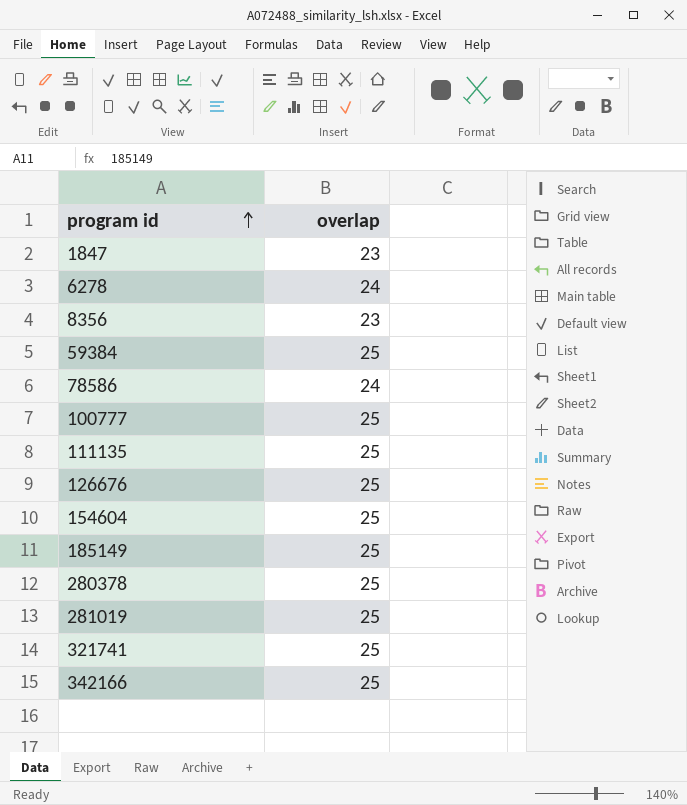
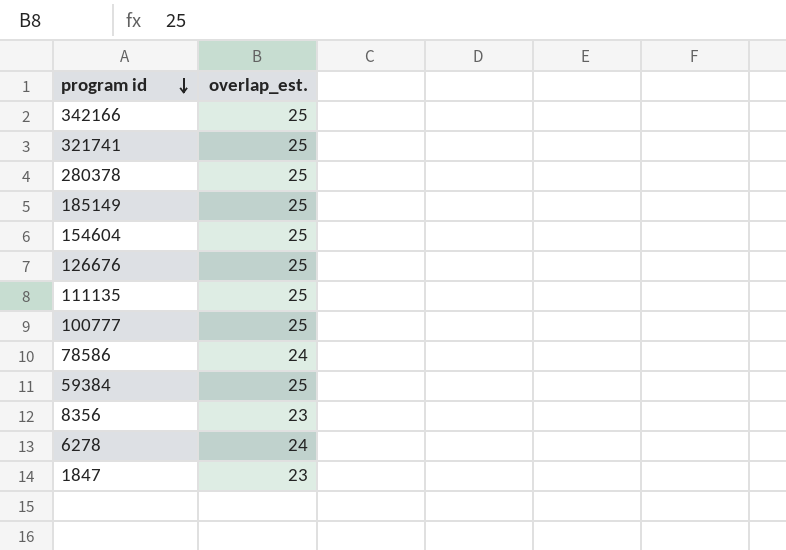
row order: program id ascending -> program id descending
column name: overlap -> overlap_est.
row 281019: 25 -> none

